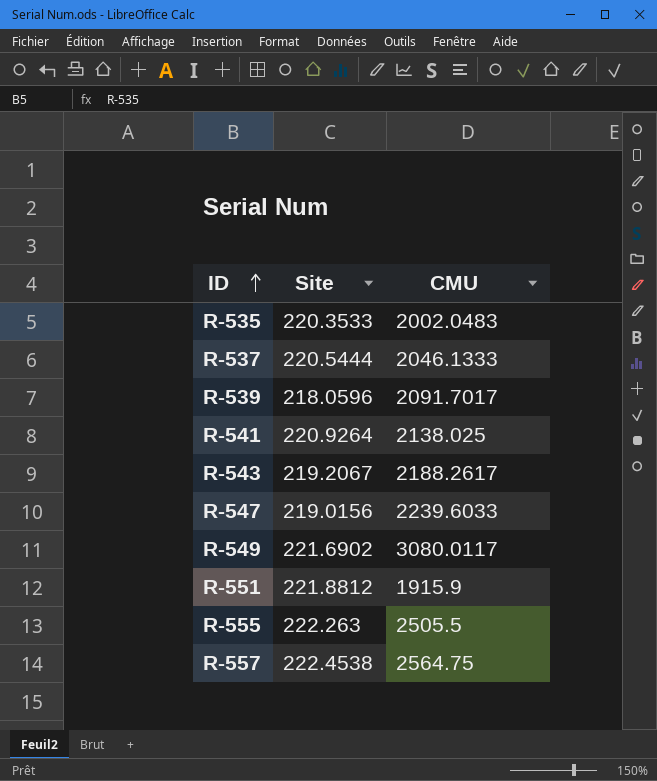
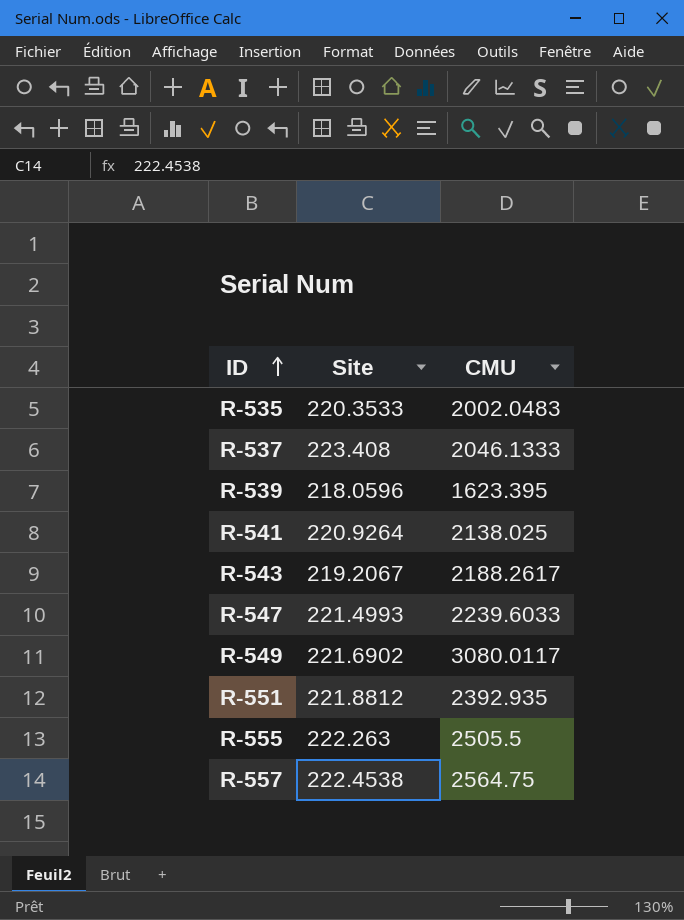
R-537 | Site: 220.5444 -> 223.408
R-539 | CMU: 2091.7017 -> 1623.395
R-547 | Site: 219.0156 -> 221.4993
R-551 | CMU: 1915.9 -> 2392.935

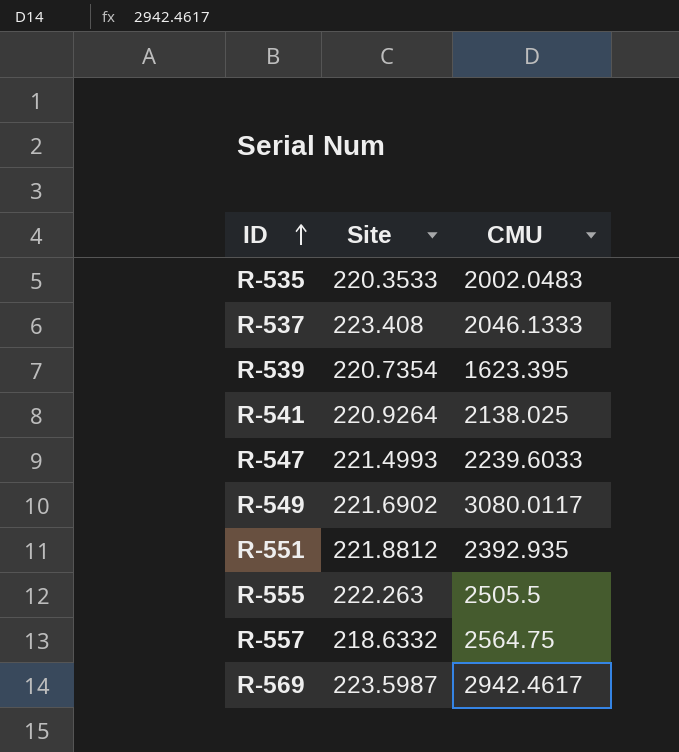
row R-543: 219.2067 | 2188.2617 -> none
R-539 | Site: 218.0596 -> 220.7354
R-557 | Site: 222.4538 -> 218.6332
row R-569: none -> 223.5987 | 2942.4617

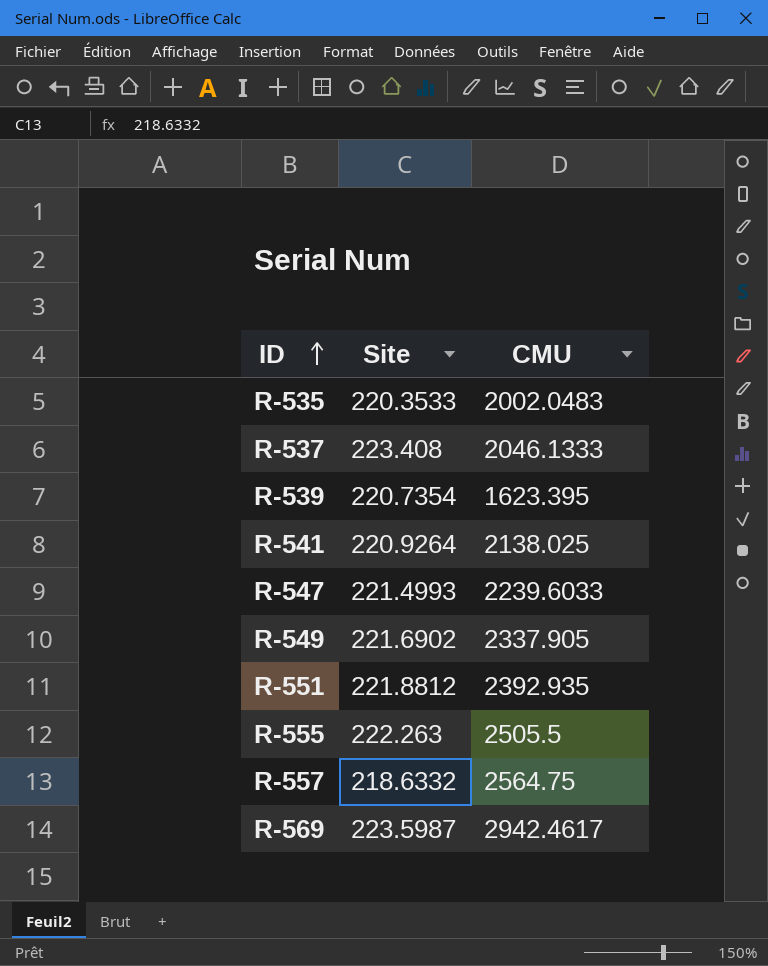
R-549 | CMU: 3080.0117 -> 2337.905

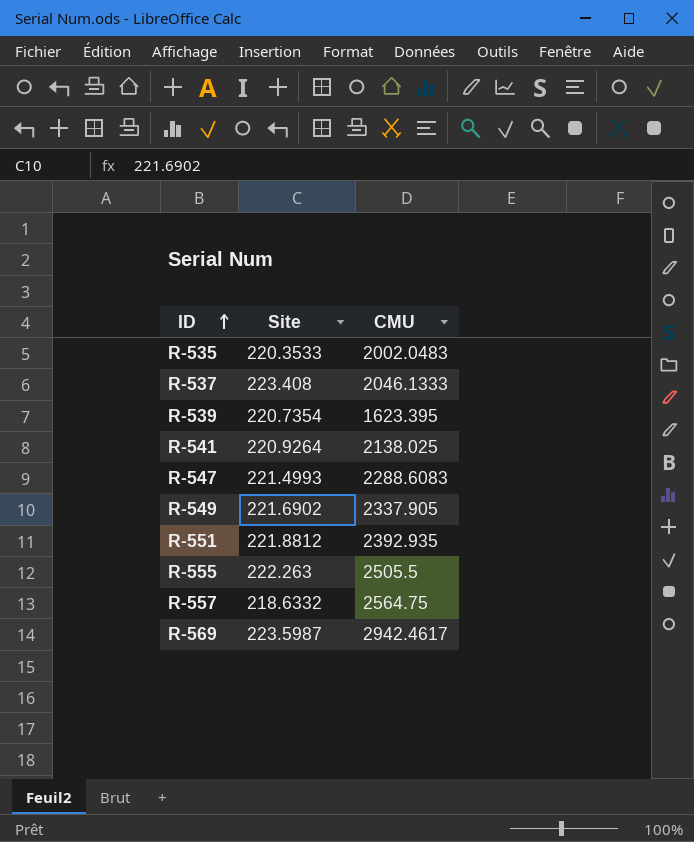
R-547 | CMU: 2239.6033 -> 2288.6083

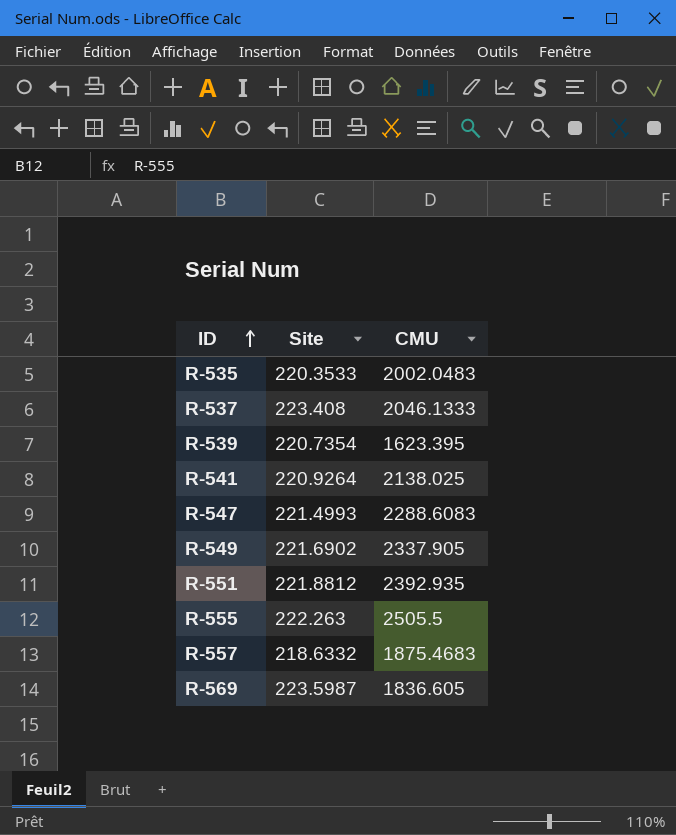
R-557 | CMU: 2564.75 -> 1875.4683
R-569 | CMU: 2942.4617 -> 1836.605

